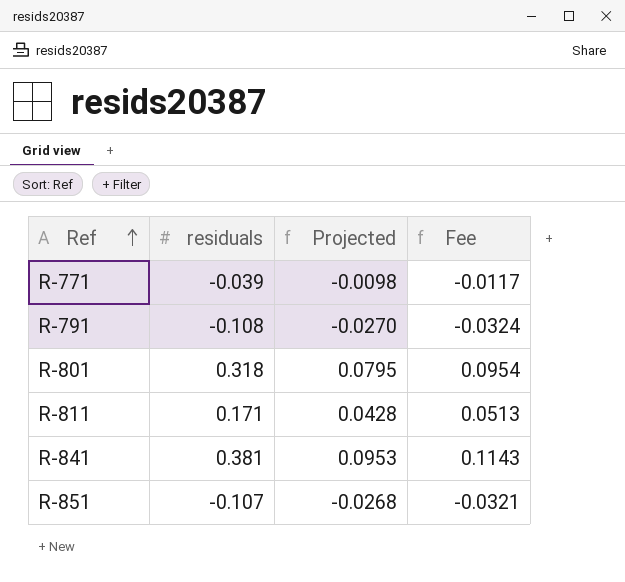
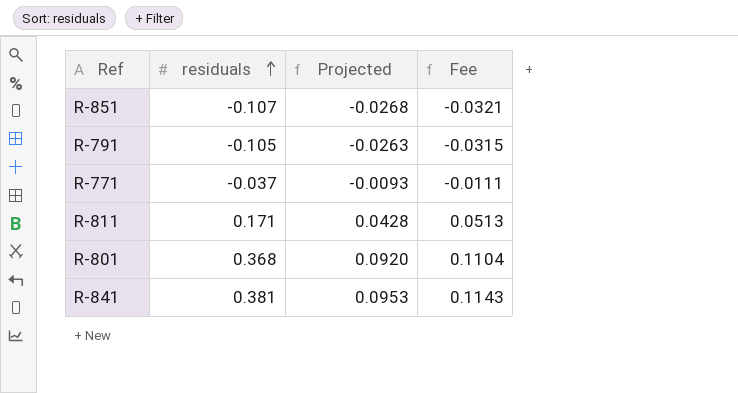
row order: Ref ascending -> residuals ascending
R-791 | residuals: -0.108 -> -0.105
R-791 | Projected: -0.0270 -> -0.0263
R-791 | Fee: -0.0324 -> -0.0315
R-771 | residuals: -0.039 -> -0.037
R-771 | Projected: -0.0098 -> -0.0093
R-771 | Fee: -0.0117 -> -0.0111
R-801 | residuals: 0.318 -> 0.368
R-801 | Projected: 0.0795 -> 0.0920
R-801 | Fee: 0.0954 -> 0.1104

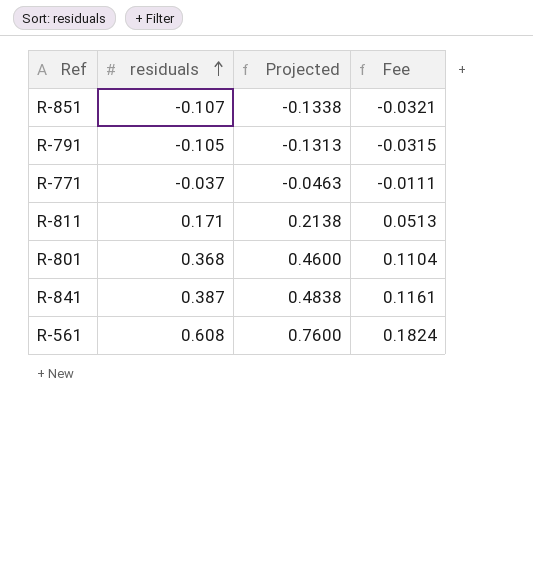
column Projected | formula: [residuals] * 0.25 -> [residuals] * 1.25
R-841 | residuals: 0.381 -> 0.387
R-841 | Fee: 0.1143 -> 0.1161
row R-561: none -> 0.608 | 0.7600 | 0.1824

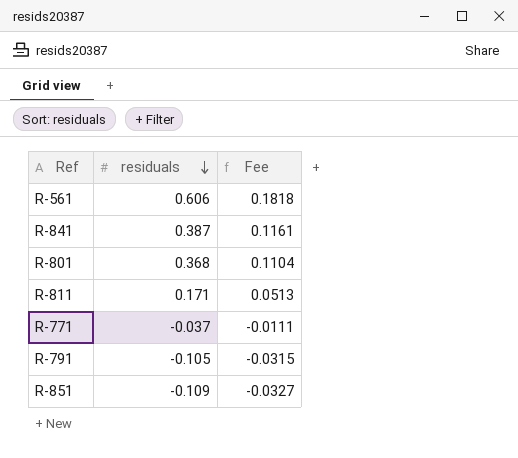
row order: residuals ascending -> residuals descending
column Projected | formula: [residuals] * 1.25 -> none
R-561 | residuals: 0.608 -> 0.606
R-561 | Fee: 0.1824 -> 0.1818
R-851 | residuals: -0.107 -> -0.109
R-851 | Fee: -0.0321 -> -0.0327

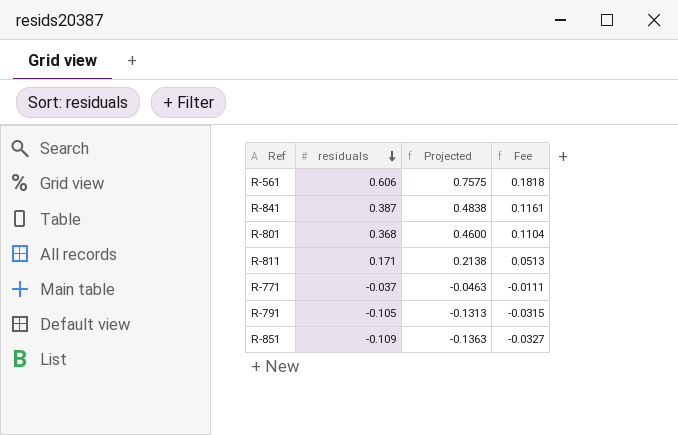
column Projected | formula: none -> [residuals] * 1.25

